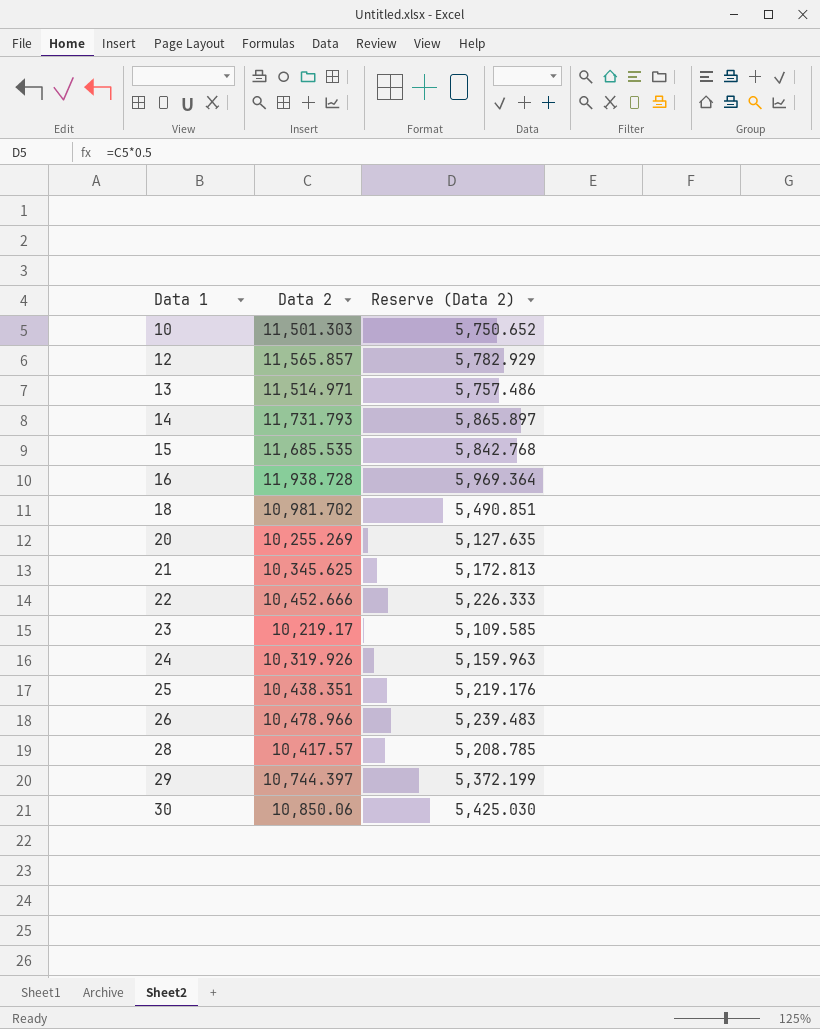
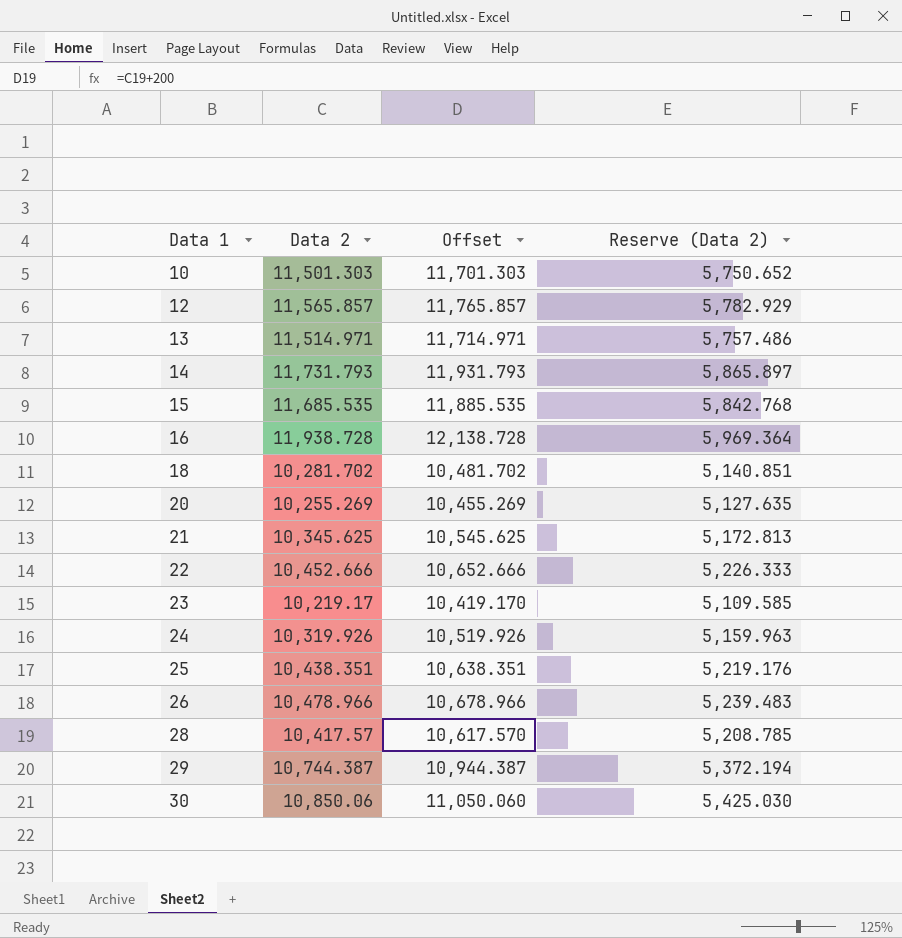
column Offset | formula: none -> [Data 2] + 200
18 | Data 2: 10,981.702 -> 10,281.702
18 | Reserve (Data 2): 5,490.851 -> 5,140.851
29 | Data 2: 10,744.397 -> 10,744.387
29 | Reserve (Data 2): 5,372.199 -> 5,372.194

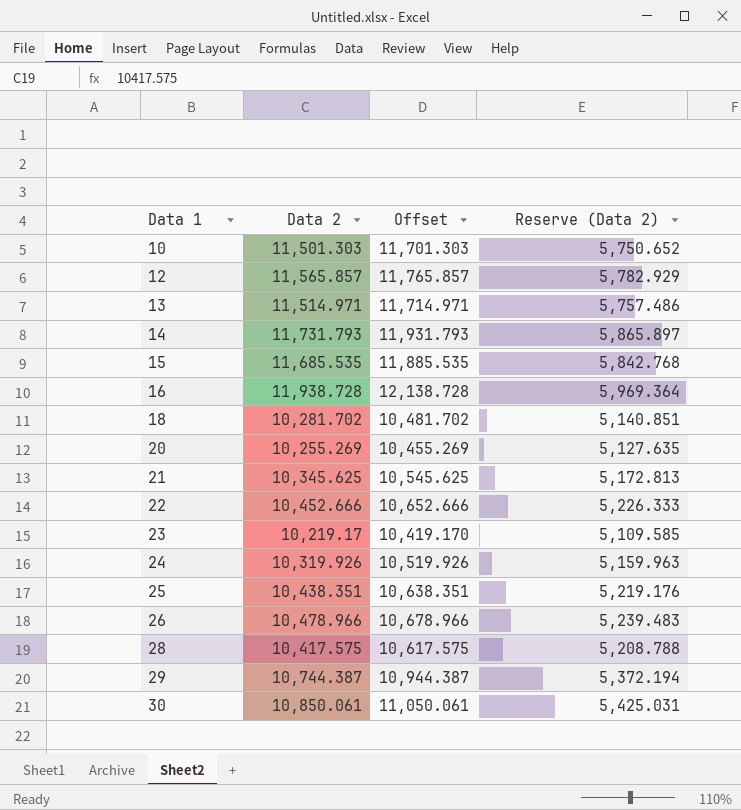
28 | Data 2: 10,417.57 -> 10,417.575
28 | Offset: 10,617.570 -> 10,617.575
28 | Reserve (Data 2): 5,208.785 -> 5,208.788
30 | Data 2: 10,850.06 -> 10,850.061
30 | Offset: 11,050.060 -> 11,050.061
30 | Reserve (Data 2): 5,425.030 -> 5,425.031

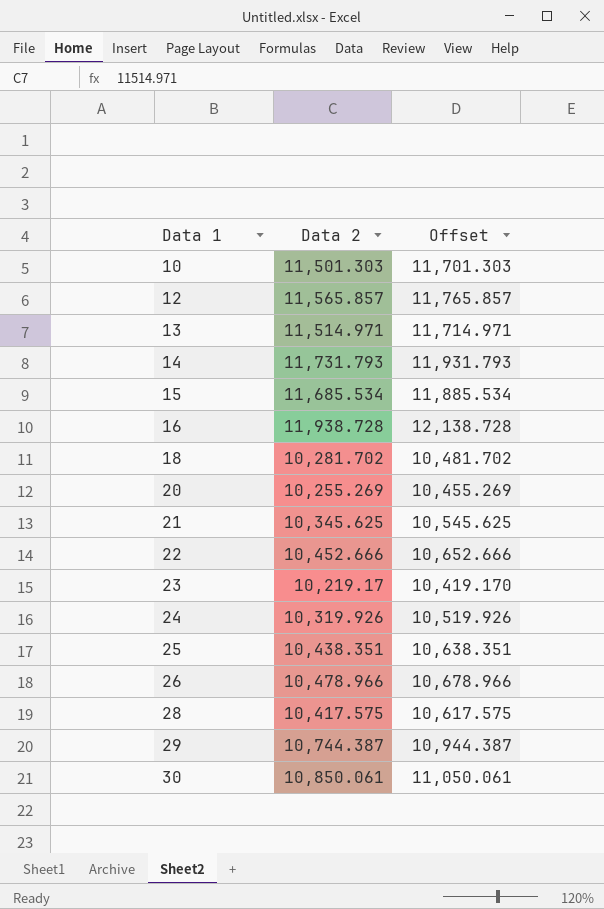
column Reserve (Data 2) | formula: [Data 2] * 0.5 -> none
15 | Data 2: 11,685.535 -> 11,685.534
15 | Offset: 11,885.535 -> 11,885.534

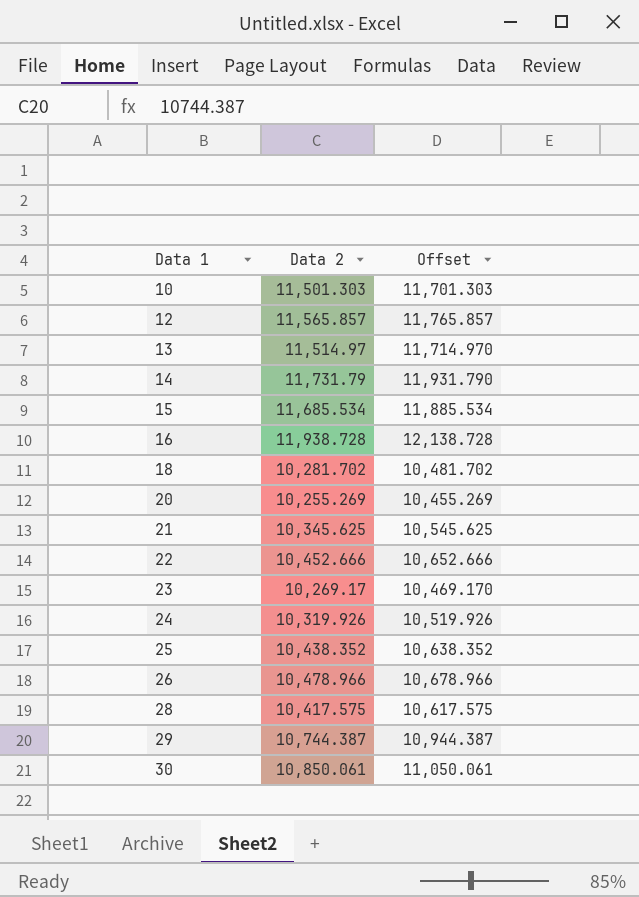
13 | Data 2: 11,514.971 -> 11,514.97
13 | Offset: 11,714.971 -> 11,714.970
14 | Data 2: 11,731.793 -> 11,731.79
14 | Offset: 11,931.793 -> 11,931.790
23 | Data 2: 10,219.17 -> 10,269.17
23 | Offset: 10,419.170 -> 10,469.170
25 | Data 2: 10,438.351 -> 10,438.352
25 | Offset: 10,638.351 -> 10,638.352

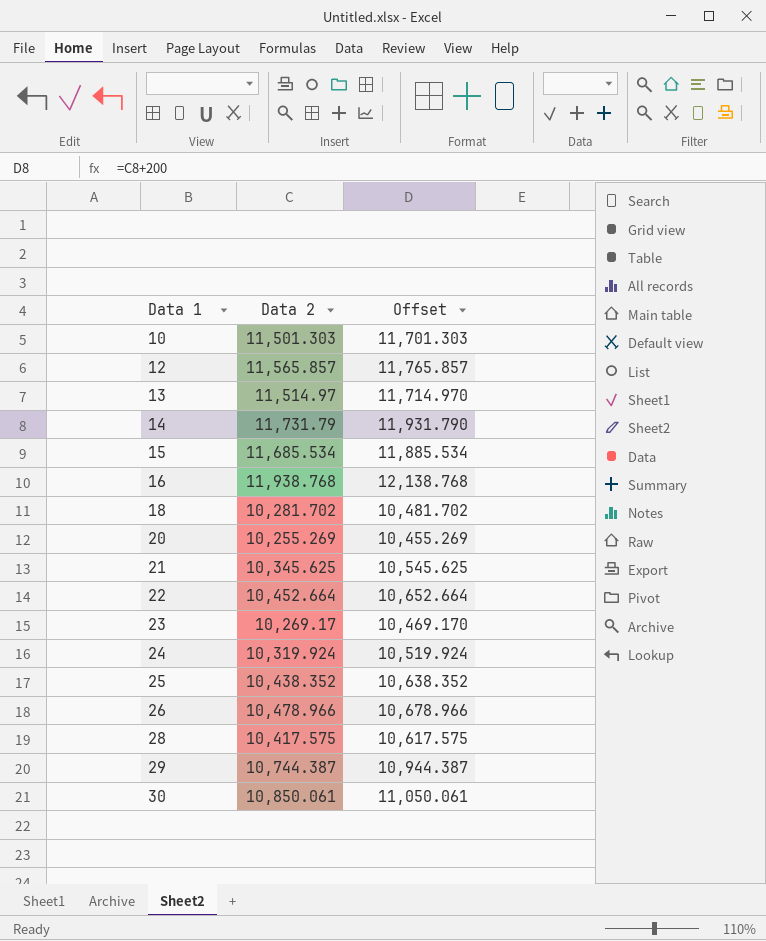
16 | Data 2: 11,938.728 -> 11,938.768
16 | Offset: 12,138.728 -> 12,138.768
22 | Data 2: 10,452.666 -> 10,452.664
22 | Offset: 10,652.666 -> 10,652.664
24 | Data 2: 10,319.926 -> 10,319.924
24 | Offset: 10,519.926 -> 10,519.924

